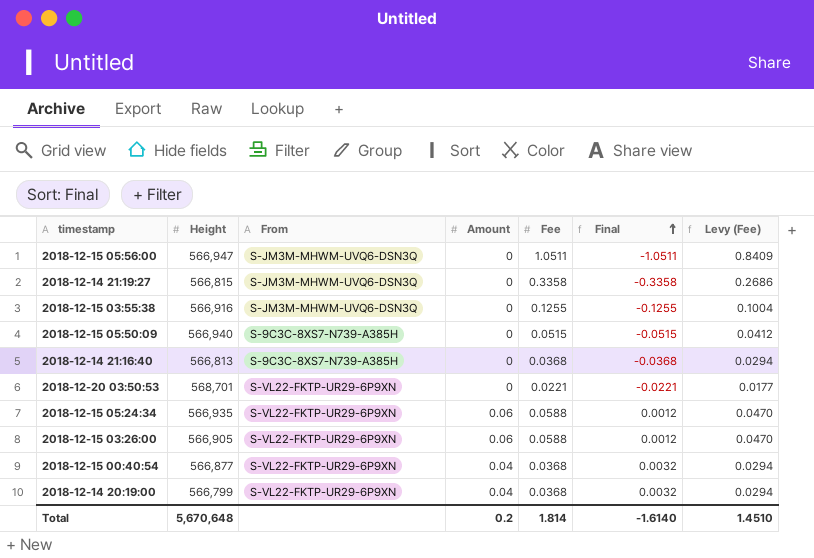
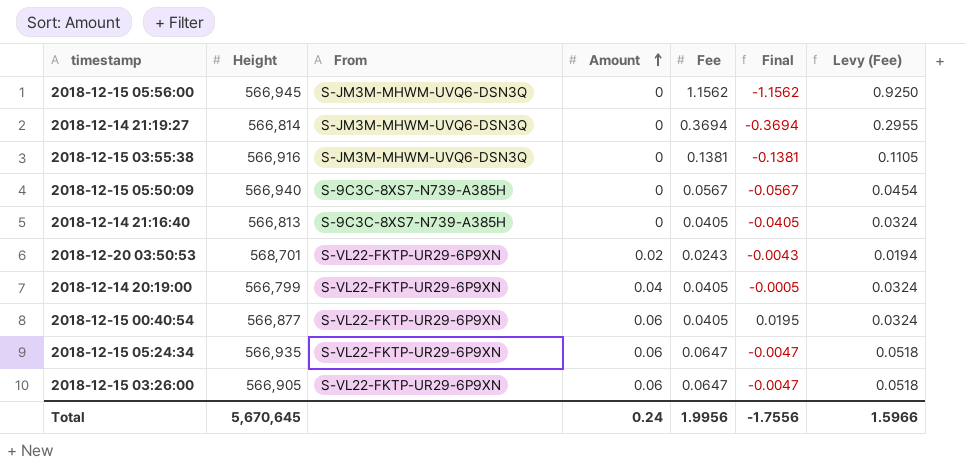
row order: Final ascending -> Amount ascending
2018-12-15 05:56:00 | Height: 566,947 -> 566,945
2018-12-15 05:56:00 | Fee: 1.0511 -> 1.1562
2018-12-15 05:56:00 | Final: -1.0511 -> -1.1562
2018-12-15 05:56:00 | Levy (Fee): 0.8409 -> 0.9250
2018-12-14 21:19:27 | Height: 566,815 -> 566,814
2018-12-14 21:19:27 | Fee: 0.3358 -> 0.3694
2018-12-14 21:19:27 | Final: -0.3358 -> -0.3694
2018-12-14 21:19:27 | Levy (Fee): 0.2686 -> 0.2955
2018-12-15 03:55:38 | Fee: 0.1255 -> 0.1381
2018-12-15 03:55:38 | Final: -0.1255 -> -0.1381
2018-12-15 03:55:38 | Levy (Fee): 0.1004 -> 0.1105
2018-12-15 05:50:09 | Fee: 0.0515 -> 0.0567
2018-12-15 05:50:09 | Final: -0.0515 -> -0.0567
2018-12-15 05:50:09 | Levy (Fee): 0.0412 -> 0.0454
2018-12-14 21:16:40 | Fee: 0.0368 -> 0.0405
2018-12-14 21:16:40 | Final: -0.0368 -> -0.0405
2018-12-14 21:16:40 | Levy (Fee): 0.0294 -> 0.0324
2018-12-20 03:50:53 | Amount: 0 -> 0.02
2018-12-20 03:50:53 | Fee: 0.0221 -> 0.0243
2018-12-20 03:50:53 | Final: -0.0221 -> -0.0043
2018-12-20 03:50:53 | Levy (Fee): 0.0177 -> 0.0194
2018-12-14 20:19:00 | Fee: 0.0368 -> 0.0405
2018-12-14 20:19:00 | Final: 0.0032 -> -0.0005
2018-12-14 20:19:00 | Levy (Fee): 0.0294 -> 0.0324
2018-12-15 00:40:54 | Amount: 0.04 -> 0.06
2018-12-15 00:40:54 | Fee: 0.0368 -> 0.0405
2018-12-15 00:40:54 | Final: 0.0032 -> 0.0195
2018-12-15 00:40:54 | Levy (Fee): 0.0294 -> 0.0324
2018-12-15 05:24:34 | Fee: 0.0588 -> 0.0647
2018-12-15 05:24:34 | Final: 0.0012 -> -0.0047
2018-12-15 05:24:34 | Levy (Fee): 0.0470 -> 0.0518
2018-12-15 03:26:00 | Fee: 0.0588 -> 0.0647
2018-12-15 03:26:00 | Final: 0.0012 -> -0.0047
2018-12-15 03:26:00 | Levy (Fee): 0.0470 -> 0.0518
Total | Height: 5,670,648 -> 5,670,645
Total | Amount: 0.2 -> 0.24
Total | Fee: 1.814 -> 1.9956
Total | Final: -1.6140 -> -1.7556
Total | Levy (Fee): 1.4510 -> 1.5966

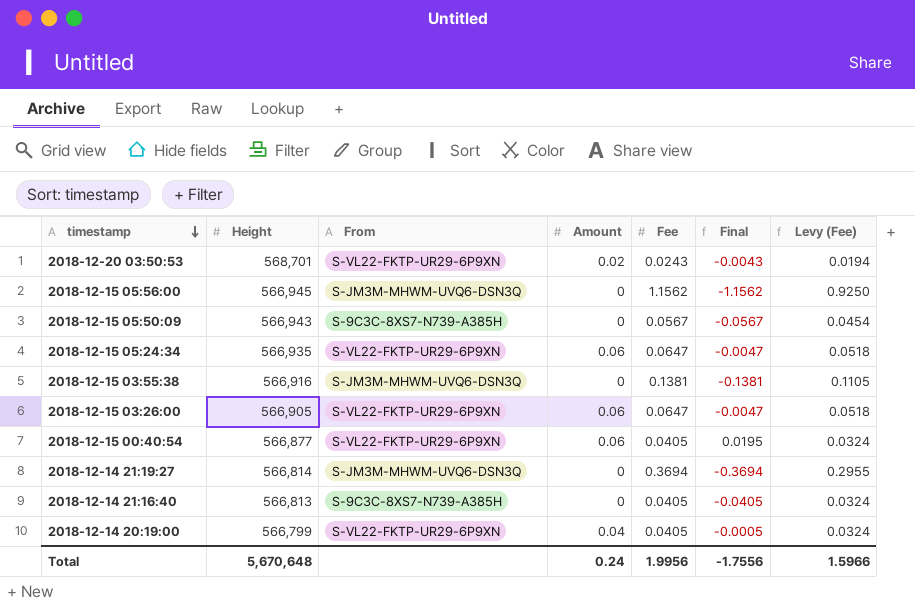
row order: Amount ascending -> timestamp descending
2018-12-15 05:50:09 | Height: 566,940 -> 566,943
Total | Height: 5,670,645 -> 5,670,648

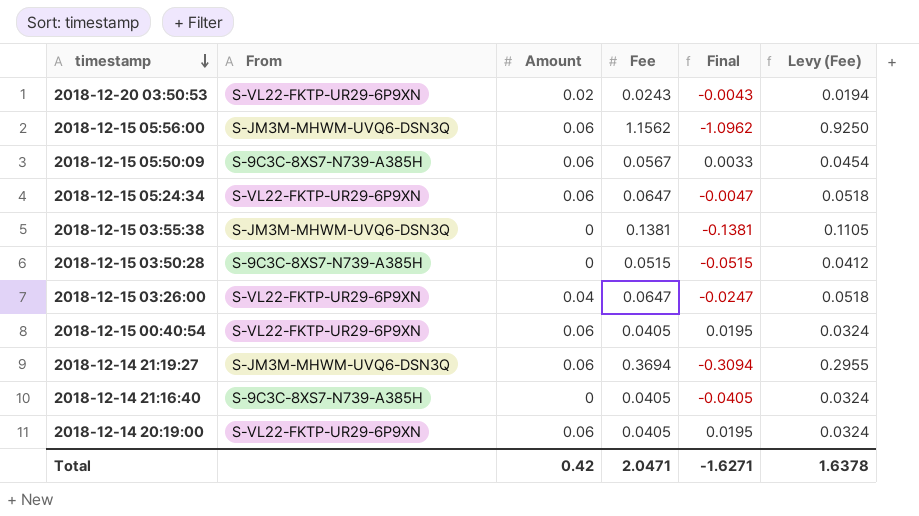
column Height | position: 2 -> none
2018-12-15 05:56:00 | Amount: 0 -> 0.06
2018-12-15 05:56:00 | Final: -1.1562 -> -1.0962
2018-12-15 05:50:09 | Amount: 0 -> 0.06
2018-12-15 05:50:09 | Final: -0.0567 -> 0.0033
row 2018-12-15 03:50:28: none -> S-9C3C-8XS7-N739-A385H | 0 | 0.0515 | -0.0515 | 0.0412
2018-12-15 03:26:00 | Amount: 0.06 -> 0.04
2018-12-15 03:26:00 | Final: -0.0047 -> -0.0247
2018-12-14 21:19:27 | Amount: 0 -> 0.06
2018-12-14 21:19:27 | Final: -0.3694 -> -0.3094
2018-12-14 20:19:00 | Amount: 0.04 -> 0.06
2018-12-14 20:19:00 | Final: -0.0005 -> 0.0195
Total | Amount: 0.24 -> 0.42
Total | Fee: 1.9956 -> 2.0471
Total | Final: -1.7556 -> -1.6271
Total | Levy (Fee): 1.5966 -> 1.6378

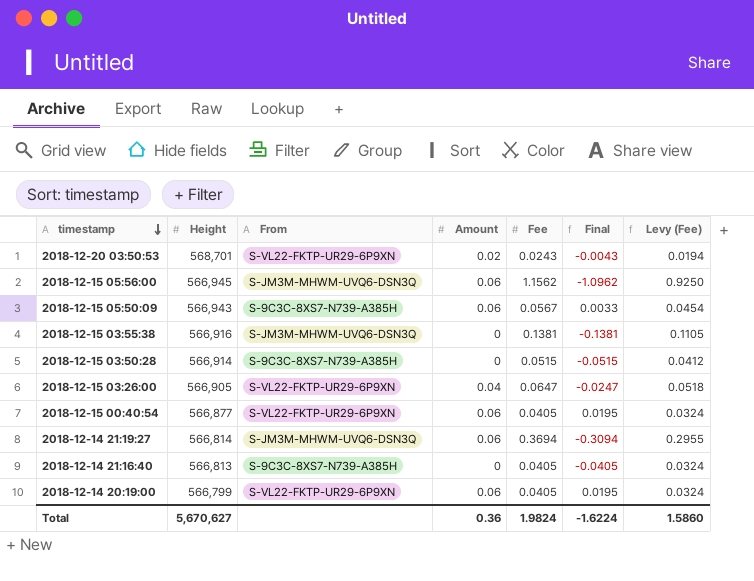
column Height | position: none -> 2
row 2018-12-15 05:24:34: S-VL22-FKTP-UR29-6P9XN | 0.06 | 0.0647 | -0.0047 | 0.0518 -> none
Total | Amount: 0.42 -> 0.36
Total | Fee: 2.0471 -> 1.9824
Total | Final: -1.6271 -> -1.6224
Total | Levy (Fee): 1.6378 -> 1.5860

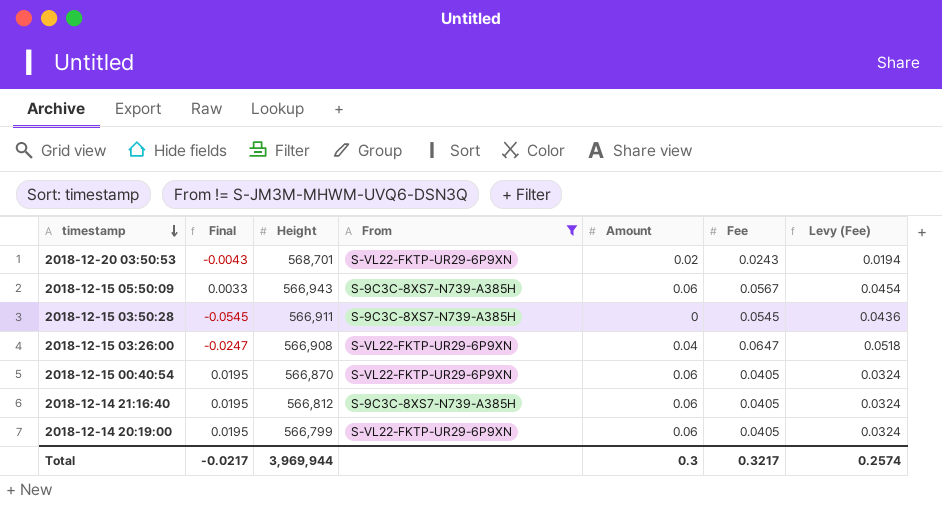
filter: none -> From != S-JM3M-MHWM-UVQ6-DSN3Q
column Final | position: 6 -> 2
2018-12-15 03:50:28 | Final: -0.0515 -> -0.0545
2018-12-15 03:50:28 | Height: 566,914 -> 566,911
2018-12-15 03:50:28 | Fee: 0.0515 -> 0.0545
2018-12-15 03:50:28 | Levy (Fee): 0.0412 -> 0.0436
2018-12-15 03:26:00 | Height: 566,905 -> 566,908
2018-12-15 00:40:54 | Height: 566,877 -> 566,870
2018-12-14 21:16:40 | Final: -0.0405 -> 0.0195
2018-12-14 21:16:40 | Height: 566,813 -> 566,812
2018-12-14 21:16:40 | Amount: 0 -> 0.06
Total | Final: -1.6224 -> -0.0217
Total | Height: 5,670,627 -> 3,969,944
Total | Amount: 0.36 -> 0.3
Total | Fee: 1.9824 -> 0.3217
Total | Levy (Fee): 1.5860 -> 0.2574

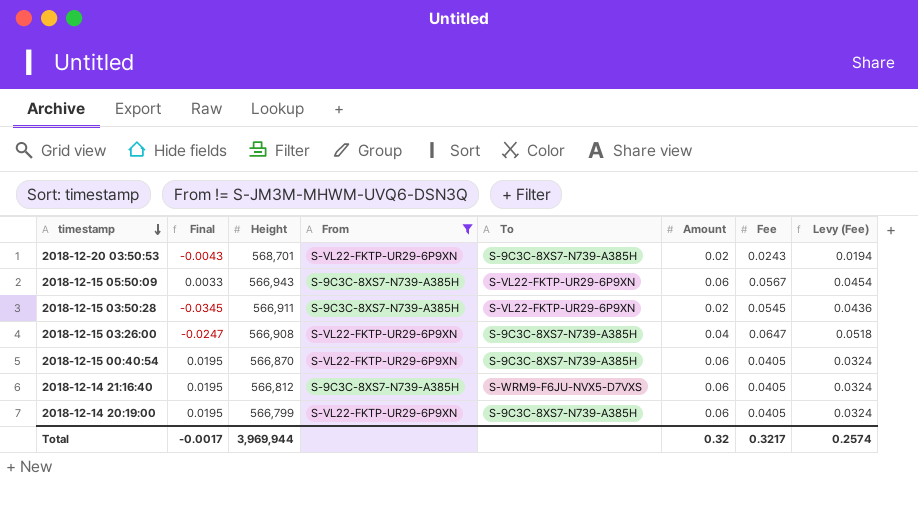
column To | position: none -> 5
2018-12-15 03:50:28 | Final: -0.0545 -> -0.0345
2018-12-15 03:50:28 | Amount: 0 -> 0.02
Total | Final: -0.0217 -> -0.0017
Total | Amount: 0.3 -> 0.32

